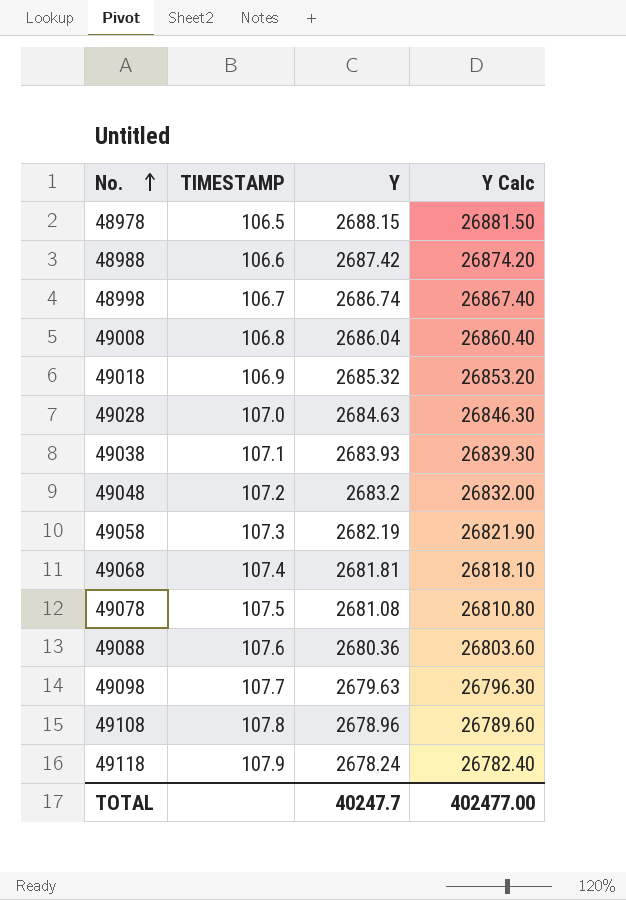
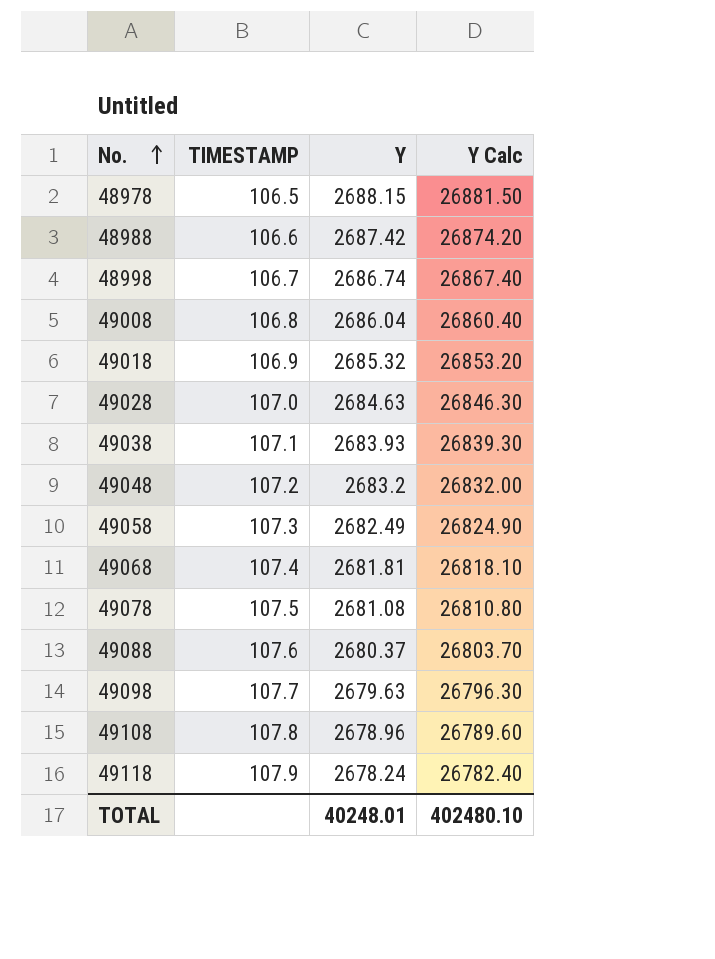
49058 | Y: 2682.19 -> 2682.49
49058 | Y Calc: 26821.90 -> 26824.90
49088 | Y: 2680.36 -> 2680.37
49088 | Y Calc: 26803.60 -> 26803.70
TOTAL | Y: 40247.7 -> 40248.01
TOTAL | Y Calc: 402477.00 -> 402480.10

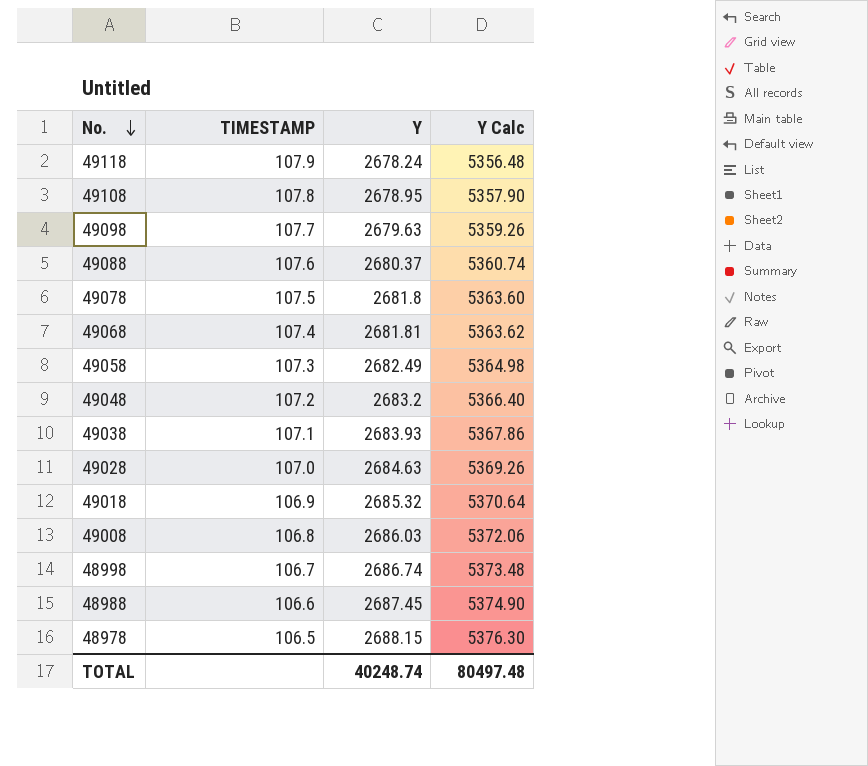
row order: No. ascending -> No. descending
column Y Calc | formula: [Y] * 10 -> [Y] * 2
49108 | Y: 2678.96 -> 2678.95
49078 | Y: 2681.08 -> 2681.8
49008 | Y: 2686.04 -> 2686.03
48988 | Y: 2687.42 -> 2687.45
TOTAL | Y: 40248.01 -> 40248.74
TOTAL | Y Calc: 402480.10 -> 80497.48

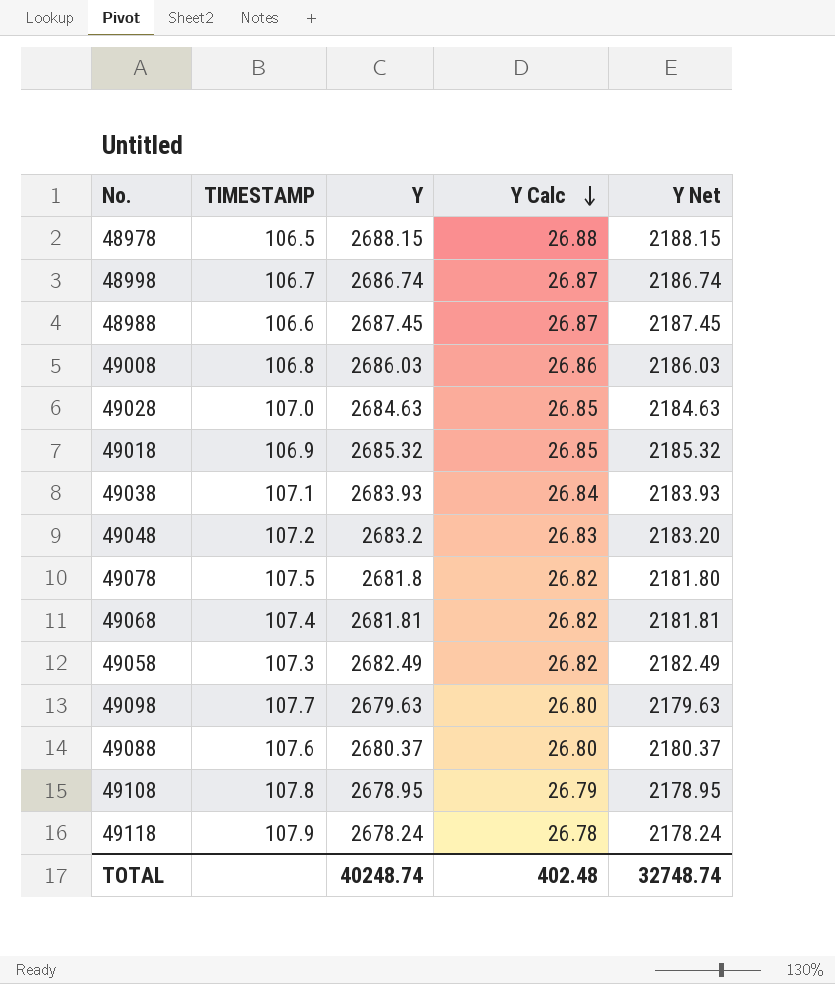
row order: No. descending -> Y Calc descending
column Y Calc | formula: [Y] * 2 -> [Y] * 0.01
column Y Net | formula: none -> [Y] - 500
TOTAL | Y Calc: 80497.48 -> 402.48

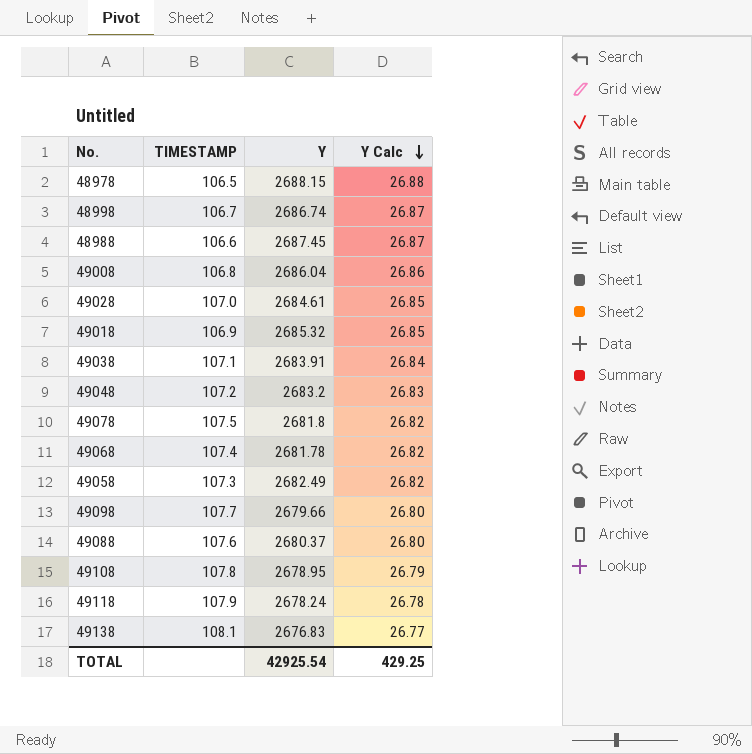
column Y Net | formula: [Y] - 500 -> none
49008 | Y: 2686.03 -> 2686.04
49028 | Y: 2684.63 -> 2684.61
49038 | Y: 2683.93 -> 2683.91
49068 | Y: 2681.81 -> 2681.78
49098 | Y: 2679.63 -> 2679.66
row 49138: none -> 108.1 | 2676.83 | 26.77
TOTAL | Y: 40248.74 -> 42925.54
TOTAL | Y Calc: 402.48 -> 429.25

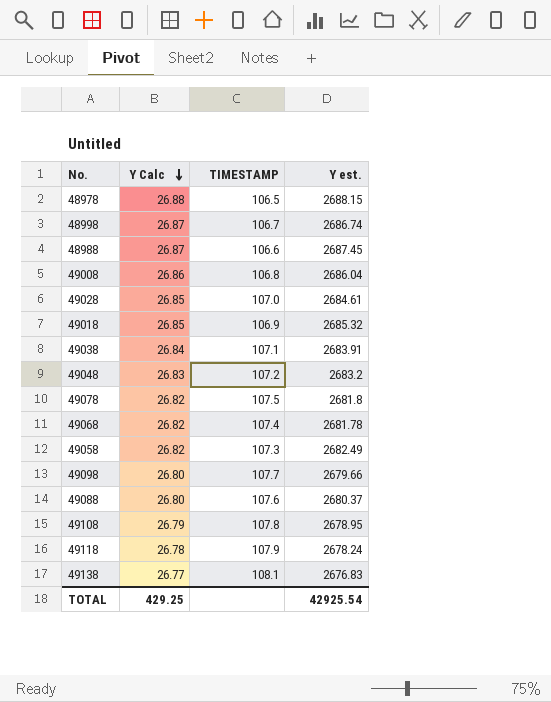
column Y Calc | position: 4 -> 2
column name: Y -> Y est.

